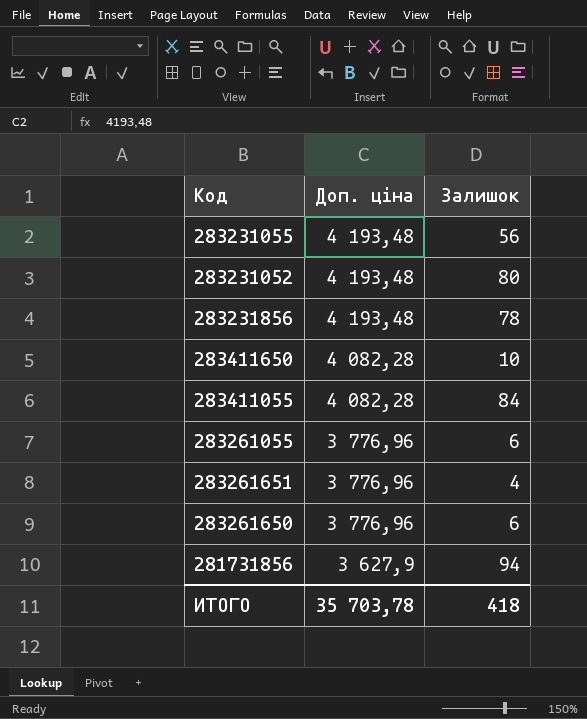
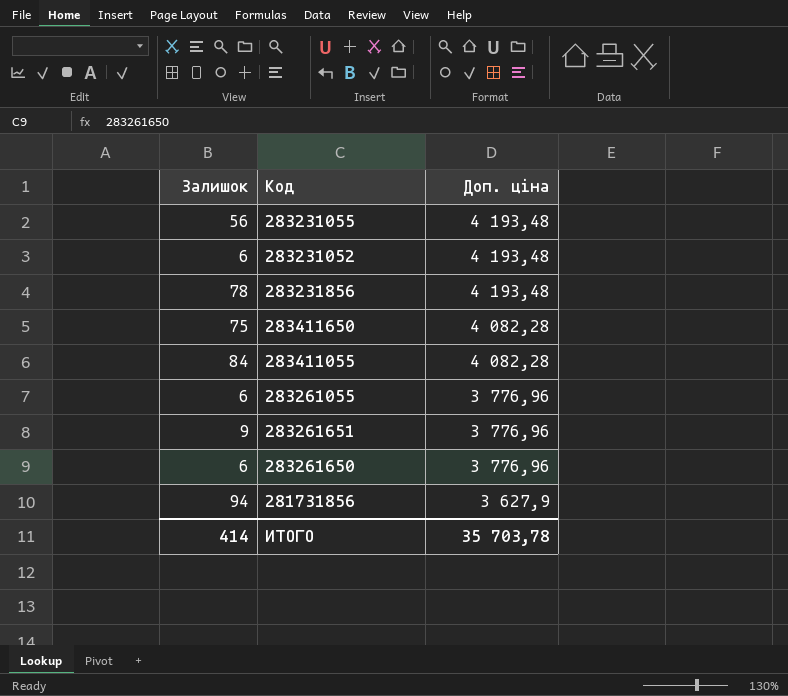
column Залишок | position: 3 -> 1
283231052 | Залишок: 80 -> 6
283411650 | Залишок: 10 -> 75
283261651 | Залишок: 4 -> 9
ИТОГО | Залишок: 418 -> 414

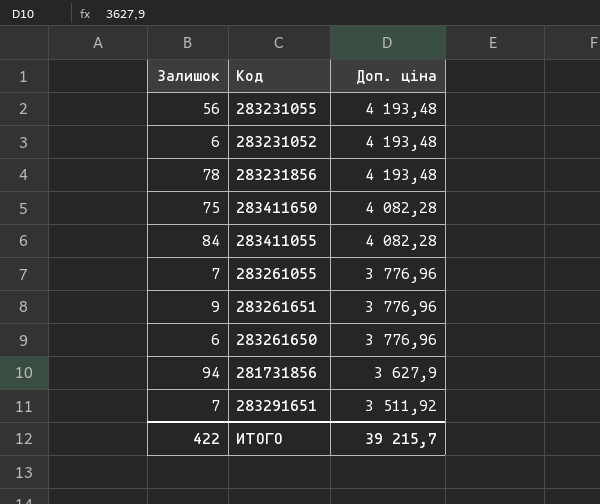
283261055 | Залишок: 6 -> 7
row 283291651: none -> 7 | 3 511,92
ИТОГО | Залишок: 414 -> 422
ИТОГО | Доп. ціна: 35 703,78 -> 39 215,7

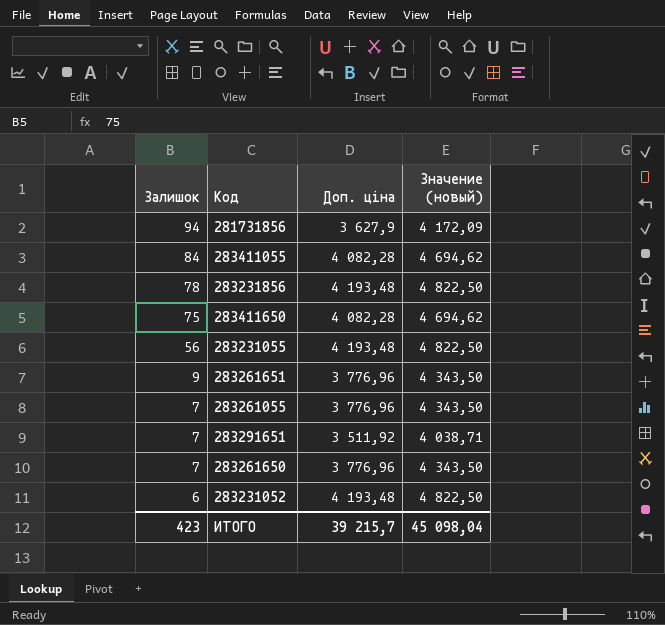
row order: Доп. ціна descending -> Залишок descending
column Значение (новый) | formula: none -> [Доп. ціна] * 1,15
283261650 | Залишок: 6 -> 7
ИТОГО | Залишок: 422 -> 423

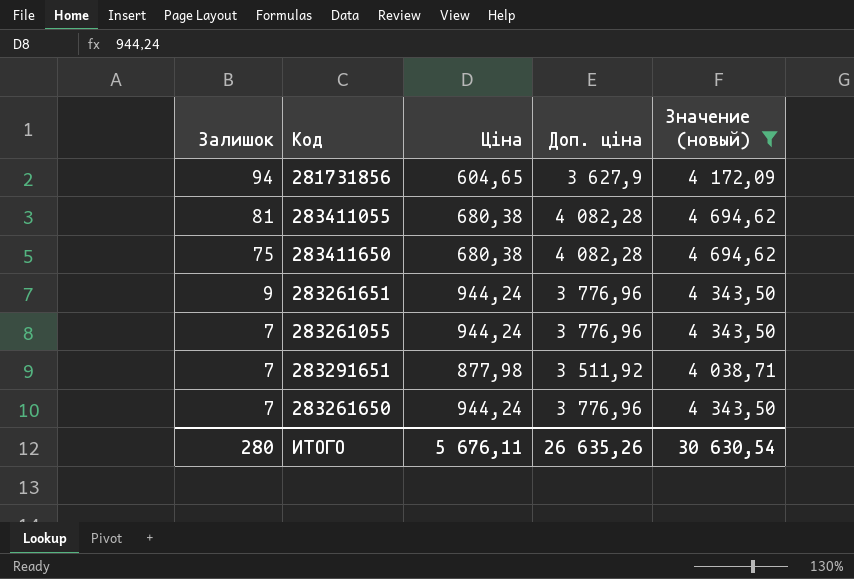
filter: none -> Значение (новый) != 4 822,50
column Ціна | position: none -> 3
283411055 | Залишок: 84 -> 81
ИТОГО | Залишок: 423 -> 280
ИТОГО | Доп. ціна: 39 215,7 -> 26 635,26
ИТОГО | Значение (новый): 45 098,04 -> 30 630,54

